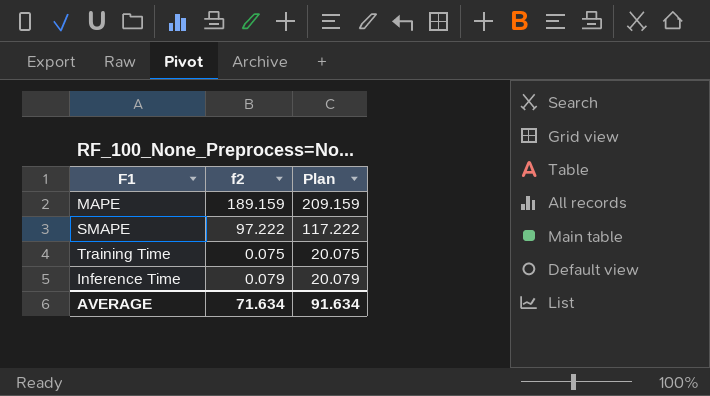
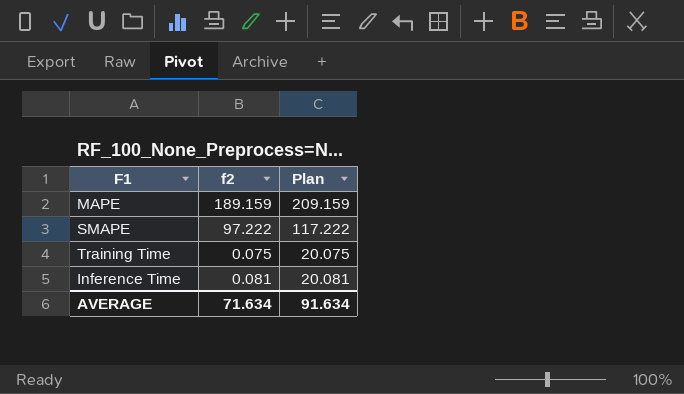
Inference Time | f2: 0.079 -> 0.081
Inference Time | Plan: 20.079 -> 20.081

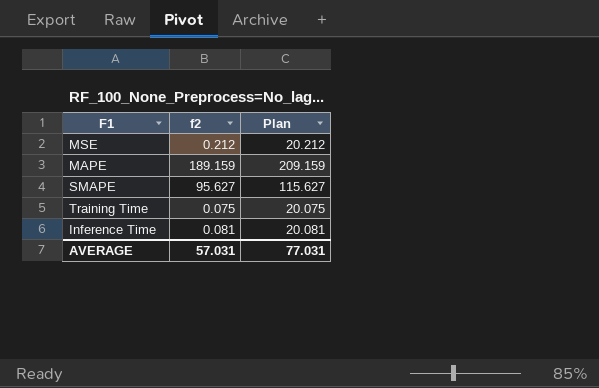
row MSE: none -> 0.212 | 20.212
SMAPE | f2: 97.222 -> 95.627
SMAPE | Plan: 117.222 -> 115.627
AVERAGE | f2: 71.634 -> 57.031
AVERAGE | Plan: 91.634 -> 77.031

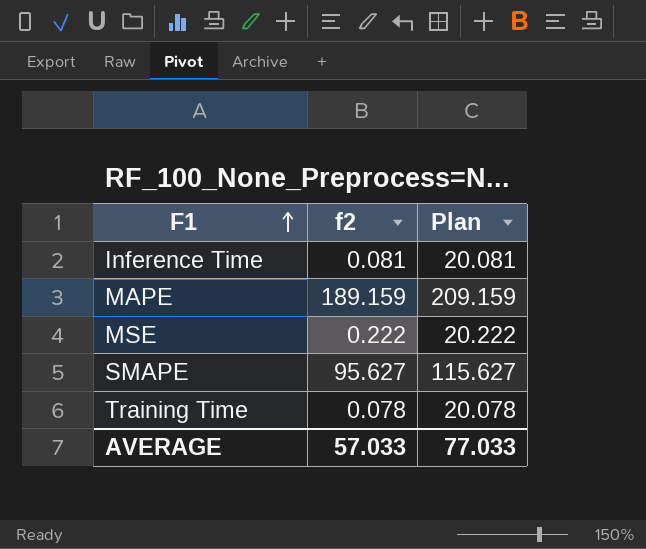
row order: none -> F1 ascending
MSE | f2: 0.212 -> 0.222
MSE | Plan: 20.212 -> 20.222
Training Time | f2: 0.075 -> 0.078
Training Time | Plan: 20.075 -> 20.078
AVERAGE | f2: 57.031 -> 57.033
AVERAGE | Plan: 77.031 -> 77.033

